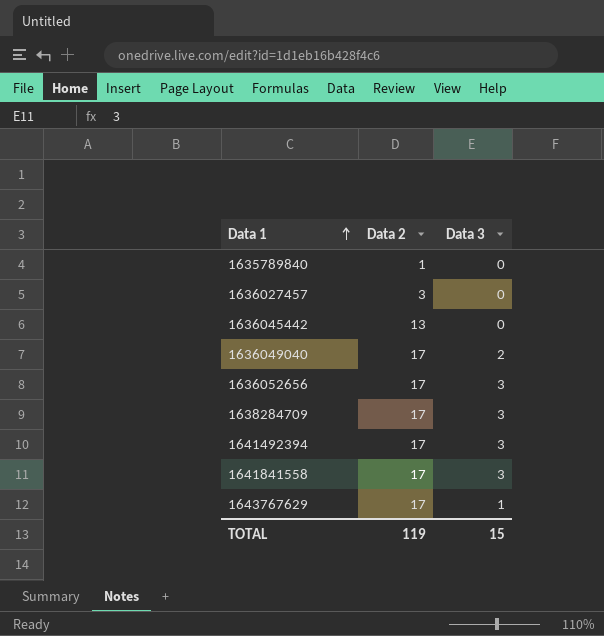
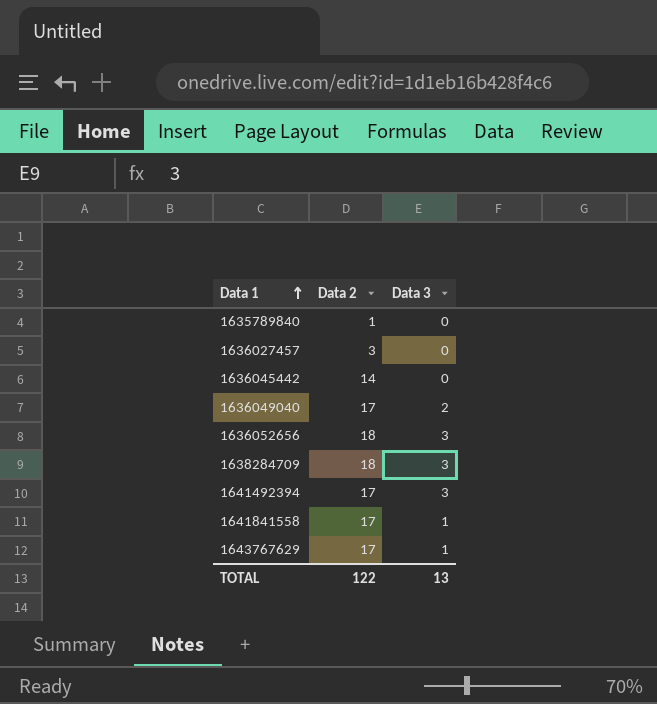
1636045442 | Data 2: 13 -> 14
1636052656 | Data 2: 17 -> 18
1638284709 | Data 2: 17 -> 18
1641841558 | Data 3: 3 -> 1
TOTAL | Data 2: 119 -> 122
TOTAL | Data 3: 15 -> 13

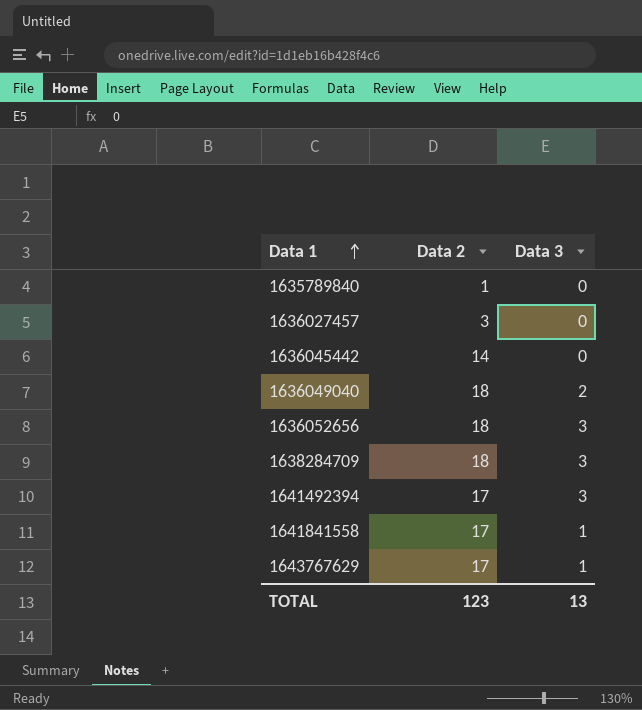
1636049040 | Data 2: 17 -> 18
TOTAL | Data 2: 122 -> 123

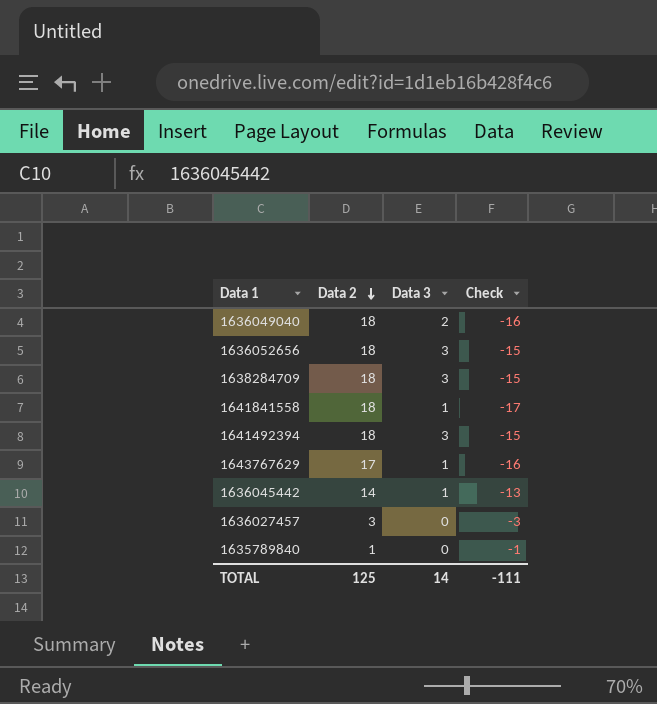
row order: Data 1 ascending -> Data 2 descending
column Check | formula: none -> [Data 3] - [Data 2]
1641841558 | Data 2: 17 -> 18
1641492394 | Data 2: 17 -> 18
1636045442 | Data 3: 0 -> 1
TOTAL | Data 2: 123 -> 125
TOTAL | Data 3: 13 -> 14

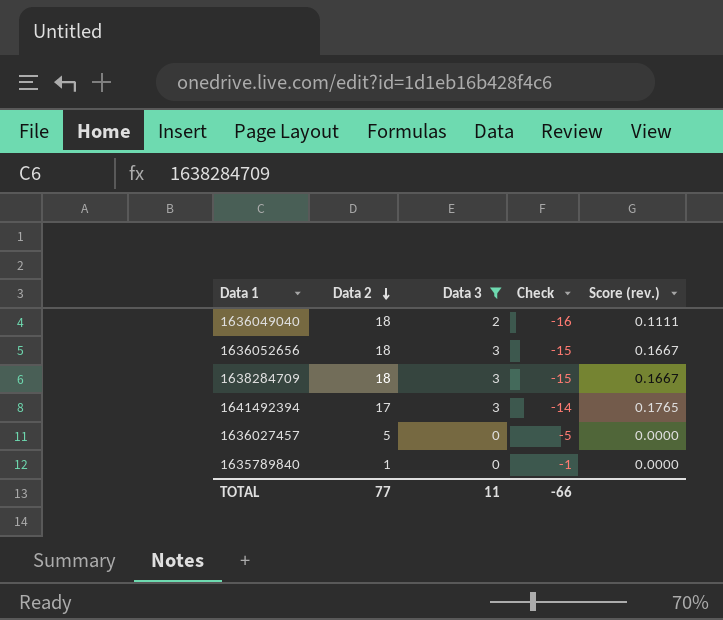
filter: none -> Data 3 != 1
column Score (rev.) | formula: none -> [Data 3] / [Data 2]
1641492394 | Data 2: 18 -> 17
1641492394 | Check: -15 -> -14
1636027457 | Data 2: 3 -> 5
1636027457 | Check: -3 -> -5
TOTAL | Data 2: 125 -> 77
TOTAL | Data 3: 14 -> 11
TOTAL | Check: -111 -> -66

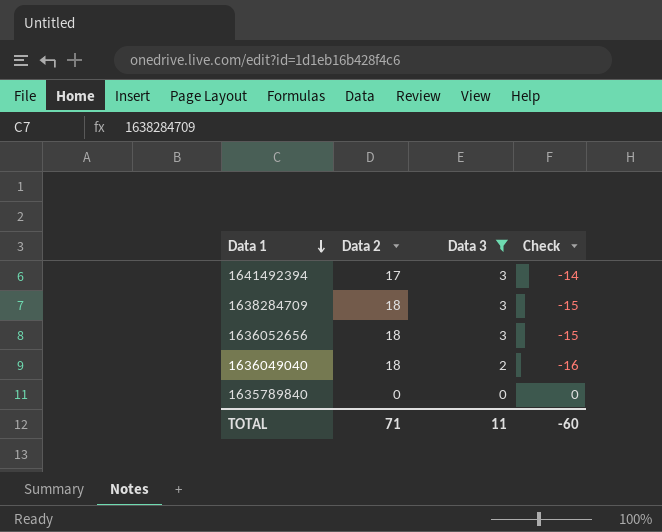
row order: Data 2 descending -> Data 1 descending
column Score (rev.) | formula: [Data 3] / [Data 2] -> none
row 1636027457: 5 | 0 | -5 | 0.0000 -> none
1635789840 | Data 2: 1 -> 0
1635789840 | Check: -1 -> 0
TOTAL | Data 2: 77 -> 71
TOTAL | Check: -66 -> -60

